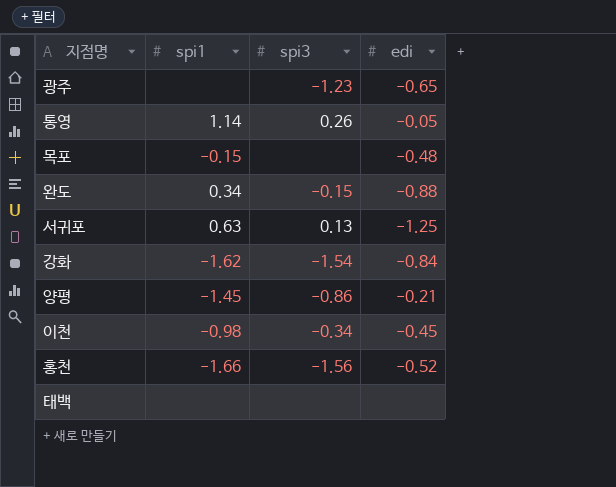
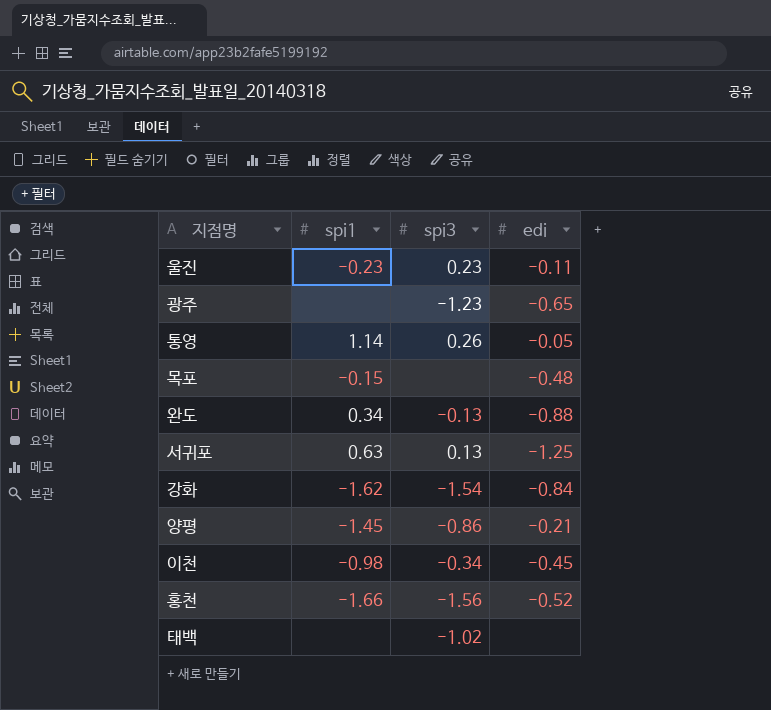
row 울진: none -> -0.23 | 0.23 | -0.11
완도 | spi3: -0.15 -> -0.13
태백 | spi3: none -> -1.02

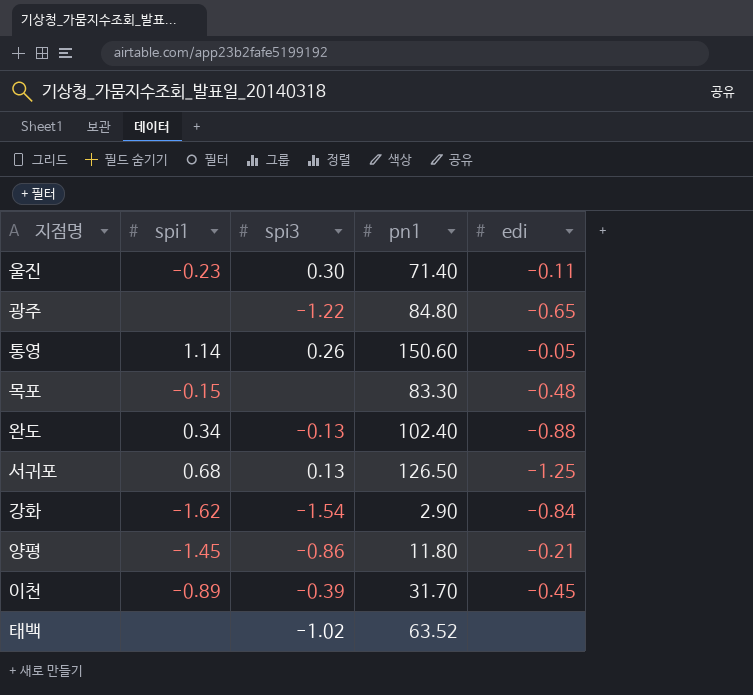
column pn1 | position: none -> 4
row 홍천: -1.66 | -1.56 | -0.52 -> none
울진 | spi3: 0.23 -> 0.30
광주 | spi3: -1.23 -> -1.22
서귀포 | spi1: 0.63 -> 0.68
이천 | spi1: -0.98 -> -0.89
이천 | spi3: -0.34 -> -0.39

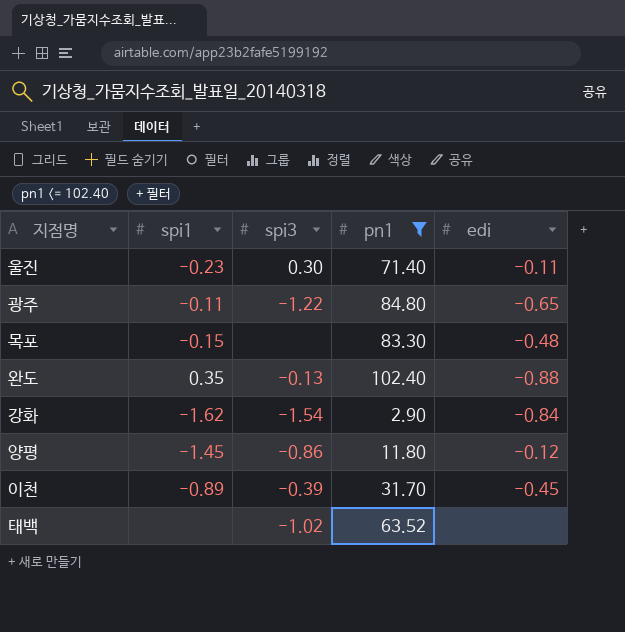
filter: none -> pn1 <= 102.40
광주 | spi1: none -> -0.11
완도 | spi1: 0.34 -> 0.35
양평 | edi: -0.21 -> -0.12

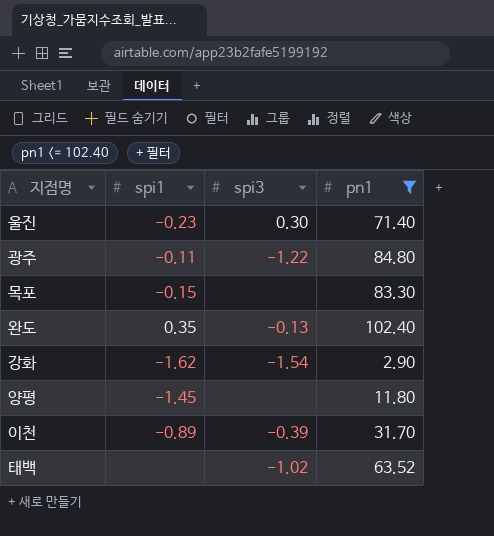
column edi | position: 5 -> none
양평 | spi3: -0.86 -> none

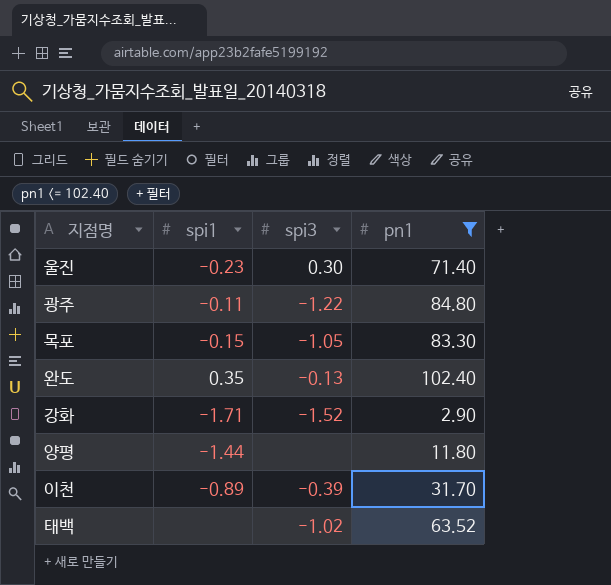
목포 | spi3: none -> -1.05
강화 | spi1: -1.62 -> -1.71
강화 | spi3: -1.54 -> -1.52
양평 | spi1: -1.45 -> -1.44

